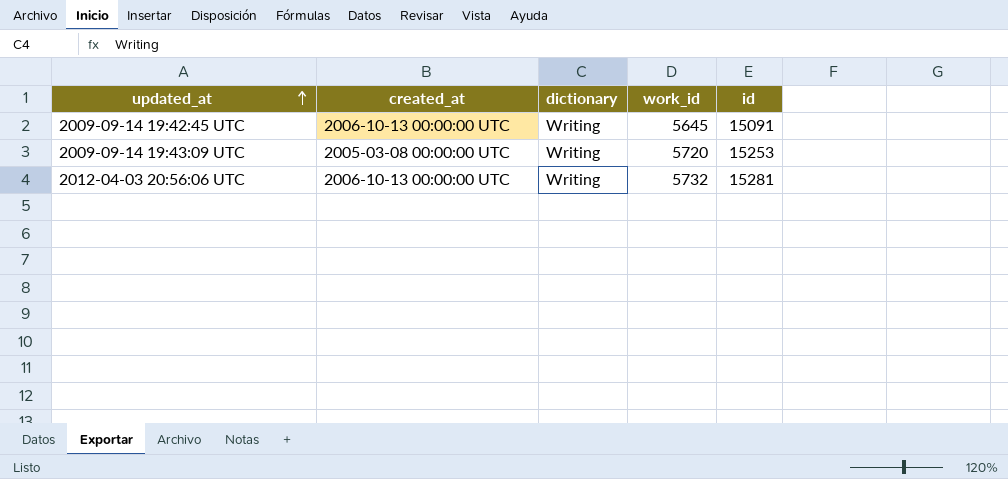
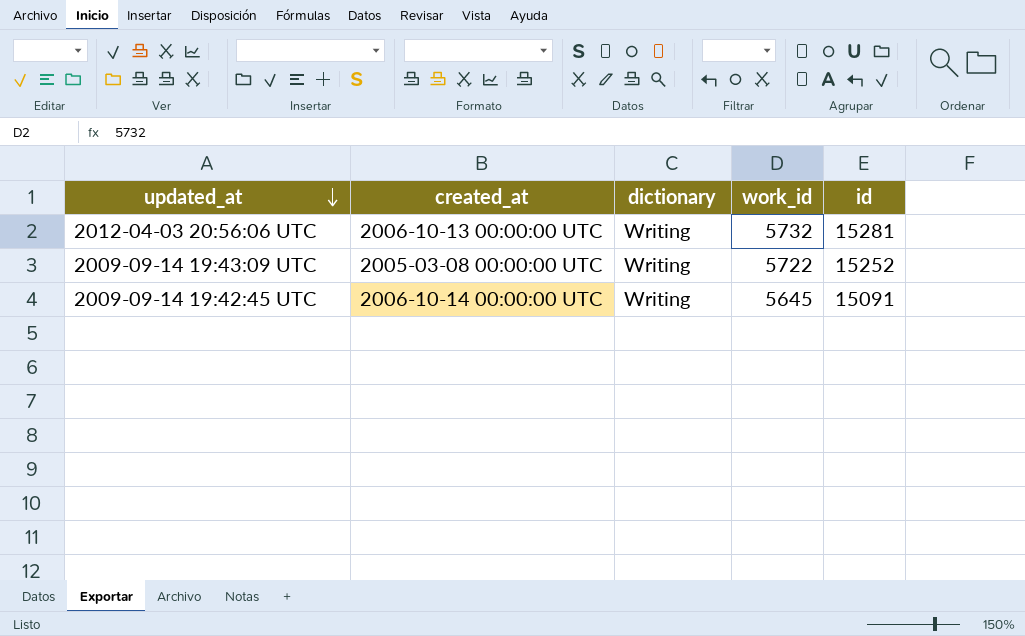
row order: updated_at ascending -> updated_at descending
2009-09-14 19:43:09 UTC | work_id: 5720 -> 5722
2009-09-14 19:43:09 UTC | id: 15253 -> 15252
2009-09-14 19:42:45 UTC | created_at: 2006-10-13 00:00:00 UTC -> 2006-10-14 00:00:00 UTC

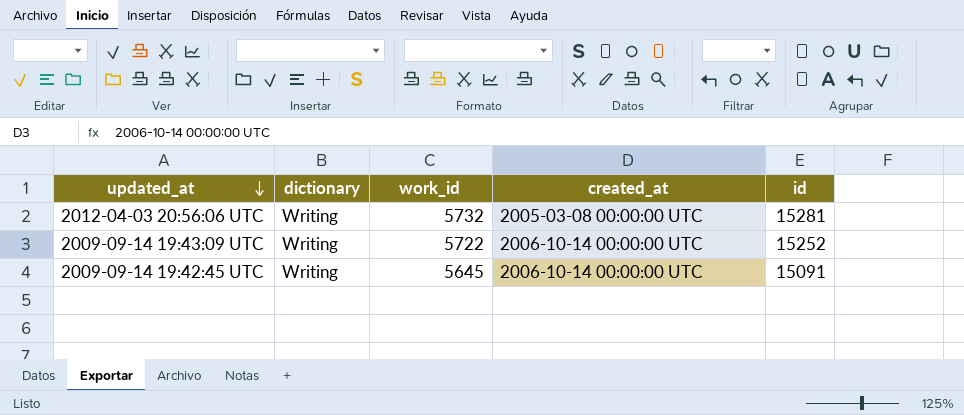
column created_at | position: 2 -> 4
2012-04-03 20:56:06 UTC | created_at: 2006-10-13 00:00:00 UTC -> 2005-03-08 00:00:00 UTC
2009-09-14 19:43:09 UTC | created_at: 2005-03-08 00:00:00 UTC -> 2006-10-14 00:00:00 UTC

